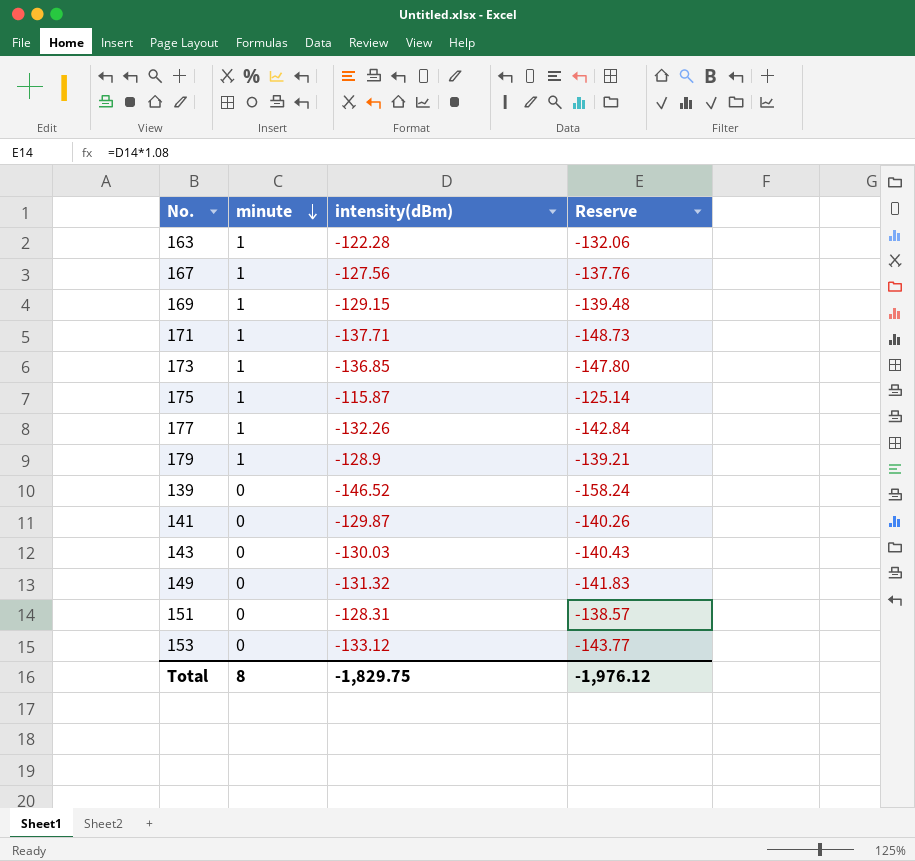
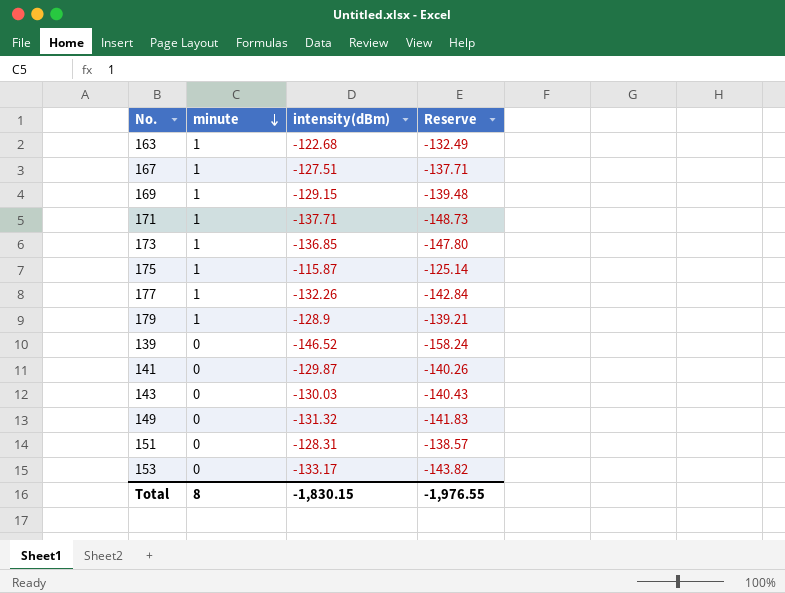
163 | intensity(dBm): -122.28 -> -122.68
163 | Reserve: -132.06 -> -132.49
167 | intensity(dBm): -127.56 -> -127.51
167 | Reserve: -137.76 -> -137.71
153 | intensity(dBm): -133.12 -> -133.17
153 | Reserve: -143.77 -> -143.82
Total | intensity(dBm): -1,829.75 -> -1,830.15
Total | Reserve: -1,976.12 -> -1,976.55

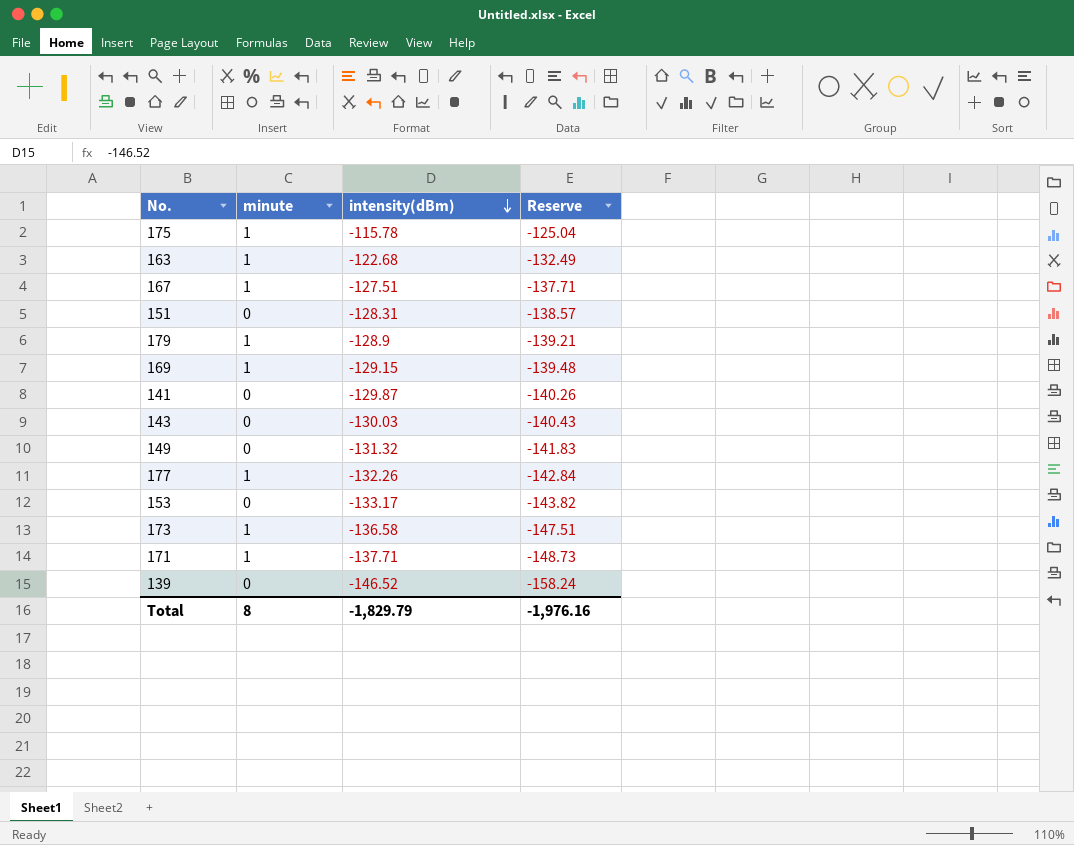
row order: minute descending -> intensity(dBm) descending
175 | intensity(dBm): -115.87 -> -115.78
175 | Reserve: -125.14 -> -125.04
173 | intensity(dBm): -136.85 -> -136.58
173 | Reserve: -147.80 -> -147.51
Total | intensity(dBm): -1,830.15 -> -1,829.79
Total | Reserve: -1,976.55 -> -1,976.16

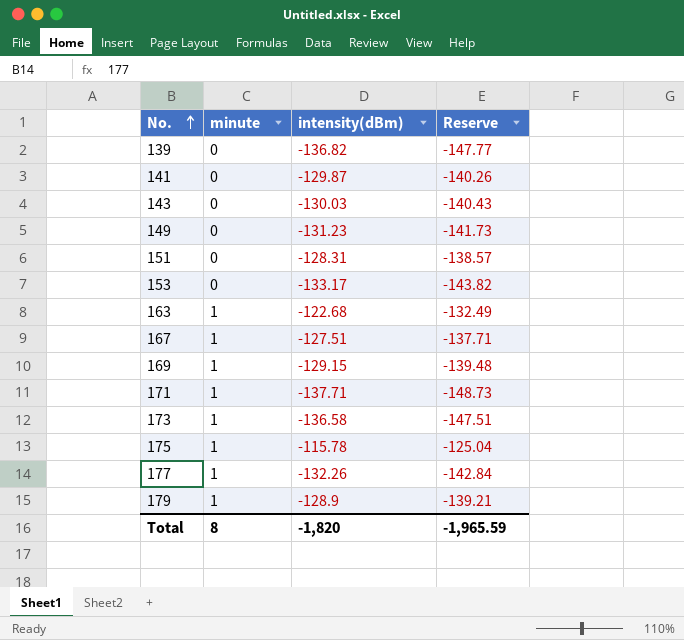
row order: intensity(dBm) descending -> No. ascending
139 | intensity(dBm): -146.52 -> -136.82
139 | Reserve: -158.24 -> -147.77
149 | intensity(dBm): -131.32 -> -131.23
149 | Reserve: -141.83 -> -141.73
Total | intensity(dBm): -1,829.79 -> -1,820
Total | Reserve: -1,976.16 -> -1,965.59

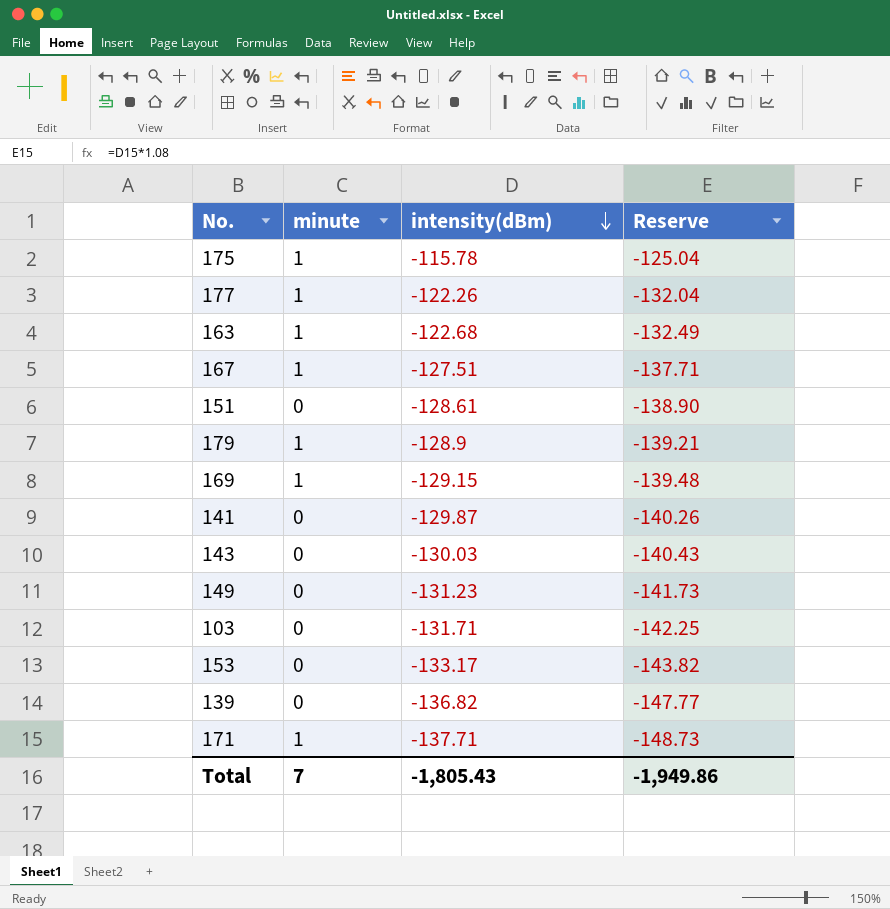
row order: No. ascending -> intensity(dBm) descending
row 173: 1 | -136.58 | -147.51 -> none
177 | intensity(dBm): -132.26 -> -122.26
177 | Reserve: -142.84 -> -132.04
151 | intensity(dBm): -128.31 -> -128.61
151 | Reserve: -138.57 -> -138.90
row 103: none -> 0 | -131.71 | -142.25
Total | minute: 8 -> 7
Total | intensity(dBm): -1,820 -> -1,805.43
Total | Reserve: -1,965.59 -> -1,949.86

